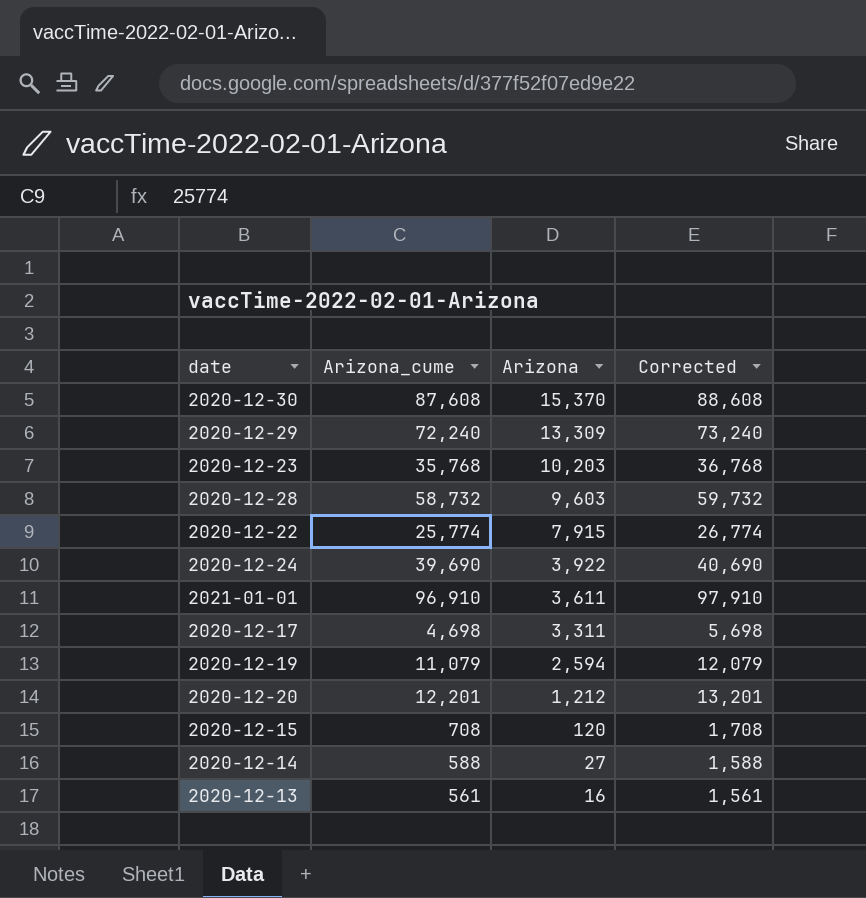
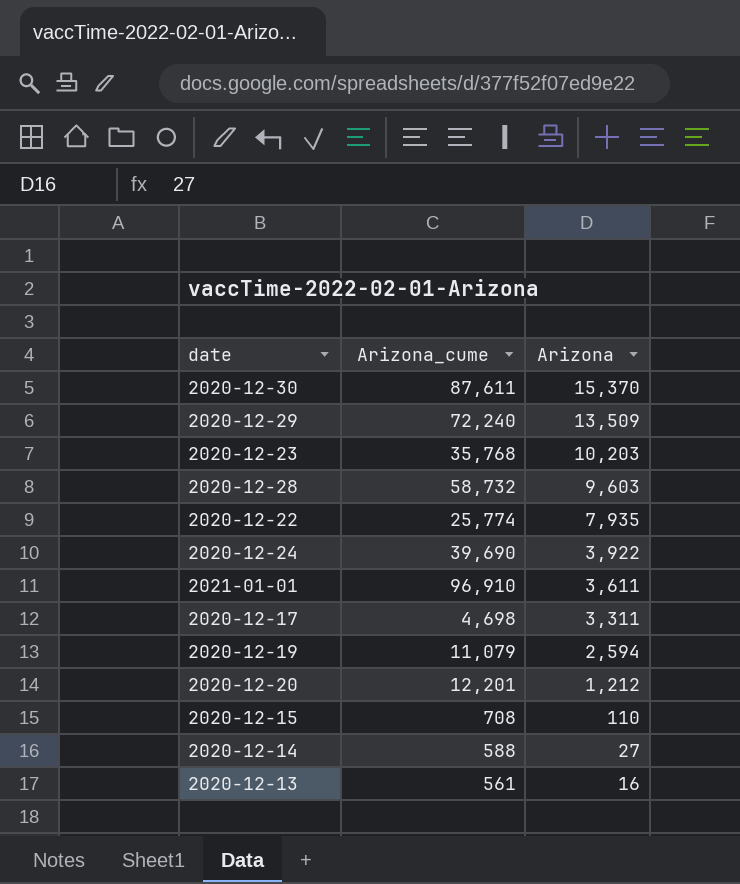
column Corrected | formula: [Arizona_cume] + 1000 -> none
2020-12-30 | Arizona_cume: 87,608 -> 87,611
2020-12-29 | Arizona: 13,309 -> 13,509
2020-12-22 | Arizona: 7,915 -> 7,935
2020-12-15 | Arizona: 120 -> 110

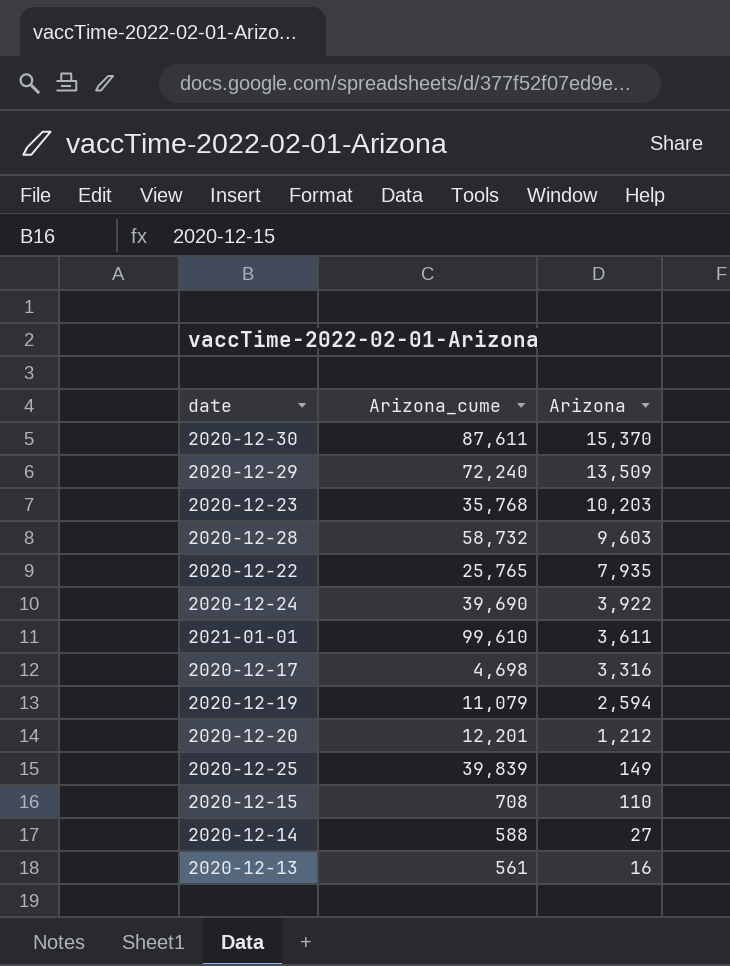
2020-12-22 | Arizona_cume: 25,774 -> 25,765
2021-01-01 | Arizona_cume: 96,910 -> 99,610
2020-12-17 | Arizona: 3,311 -> 3,316
row 2020-12-25: none -> 39,839 | 149

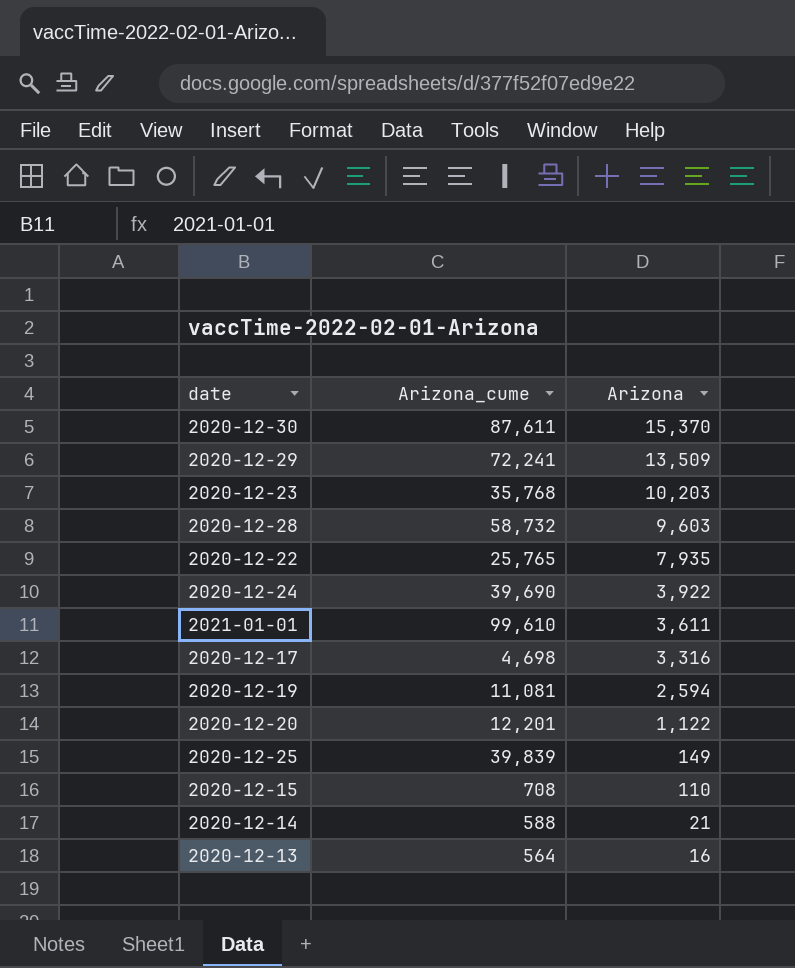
2020-12-29 | Arizona_cume: 72,240 -> 72,241
2020-12-19 | Arizona_cume: 11,079 -> 11,081
2020-12-20 | Arizona: 1,212 -> 1,122
2020-12-14 | Arizona: 27 -> 21
2020-12-13 | Arizona_cume: 561 -> 564

